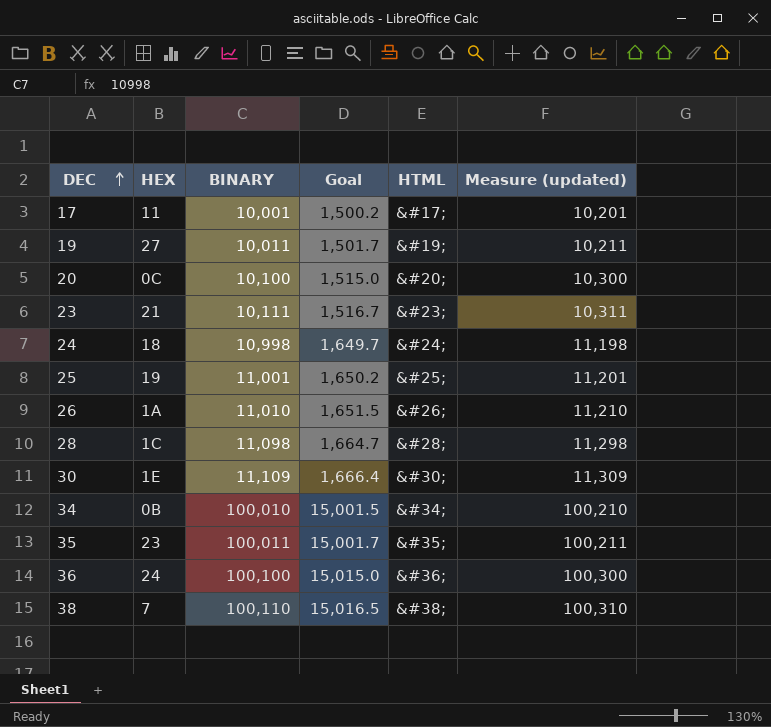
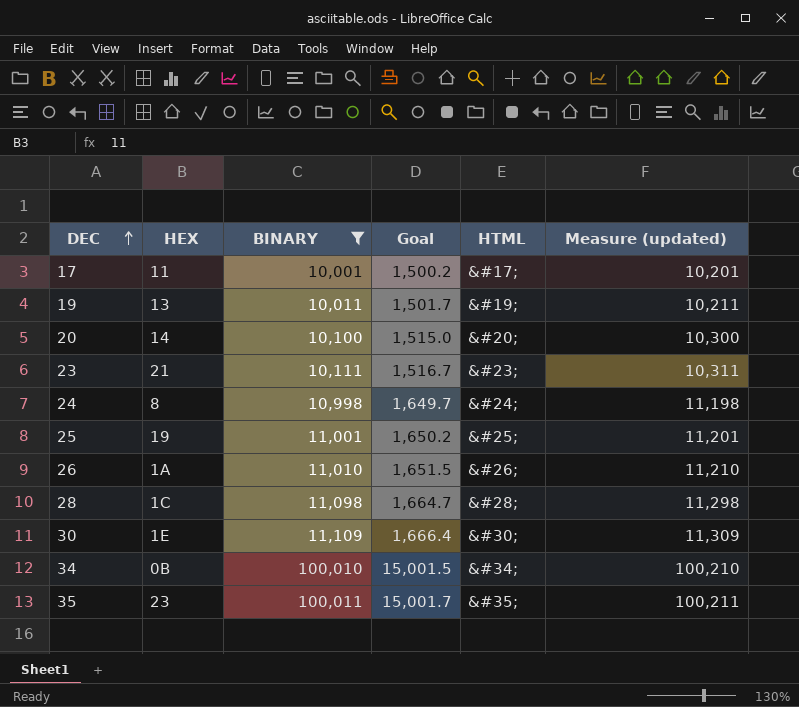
filter: none -> BINARY <= 100,011
19 | HEX: 27 -> 13
20 | HEX: 0C -> 14
24 | HEX: 18 -> 8

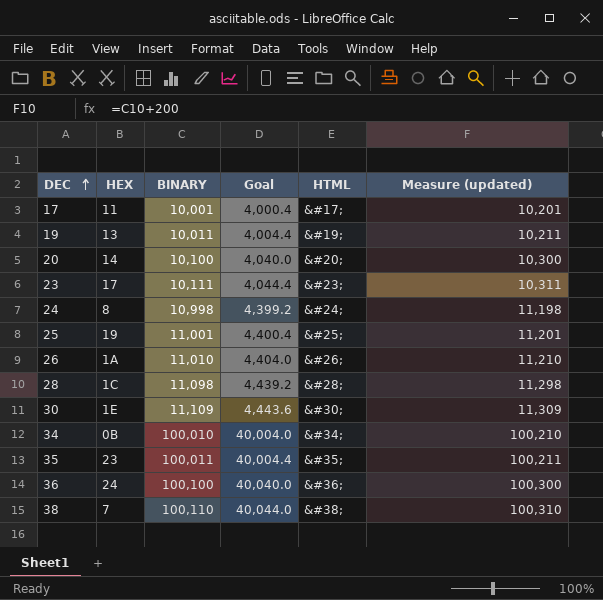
filter: BINARY <= 100,011 -> none
column Goal | formula: [BINARY] * 0.15 -> [BINARY] * 0.4
23 | HEX: 21 -> 17

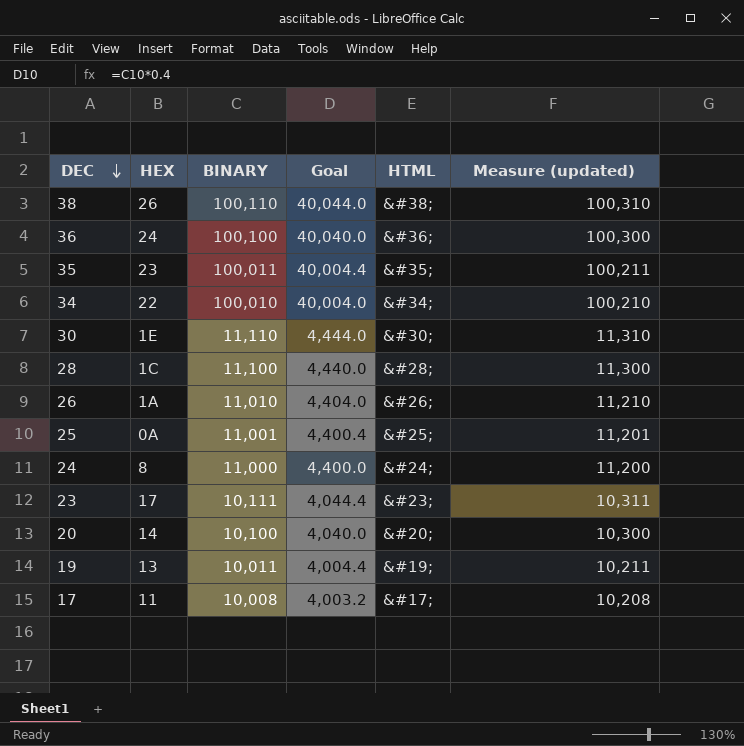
row order: DEC ascending -> DEC descending
38 | HEX: 7 -> 26
34 | HEX: 0B -> 22
30 | BINARY: 11,109 -> 11,110
30 | Goal: 4,443.6 -> 4,444.0
30 | Measure (updated): 11,309 -> 11,310
28 | BINARY: 11,098 -> 11,100
28 | Goal: 4,439.2 -> 4,440.0
28 | Measure (updated): 11,298 -> 11,300
25 | HEX: 19 -> 0A
24 | BINARY: 10,998 -> 11,000
24 | Goal: 4,399.2 -> 4,400.0
24 | Measure (updated): 11,198 -> 11,200
17 | BINARY: 10,001 -> 10,008
17 | Goal: 4,000.4 -> 4,003.2
17 | Measure (updated): 10,201 -> 10,208

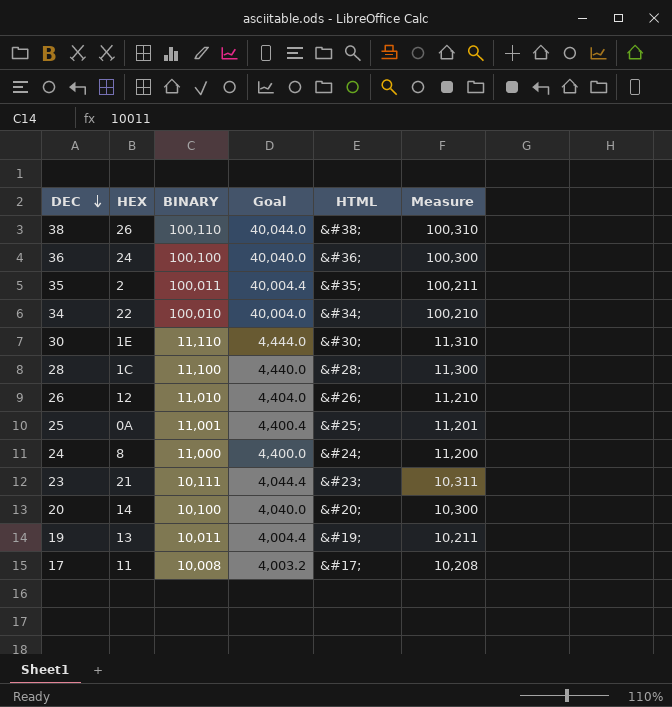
column name: Measure (updated) -> Measure
35 | HEX: 23 -> 2
26 | HEX: 1A -> 12
23 | HEX: 17 -> 21

